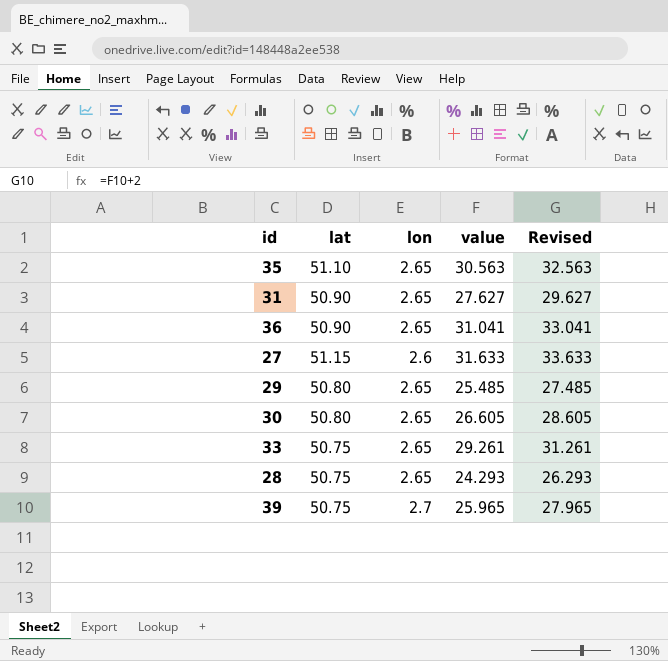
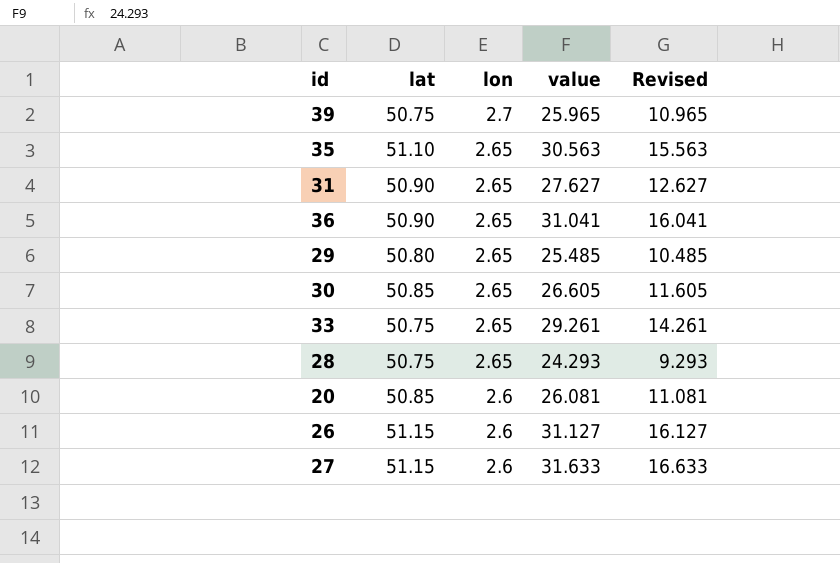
row order: none -> lon descending
column Revised | formula: [value] + 2 -> [value] - 15
30 | lat: 50.80 -> 50.85
row 20: none -> 50.85 | 2.6 | 26.081 | 11.081
row 26: none -> 51.15 | 2.6 | 31.127 | 16.127

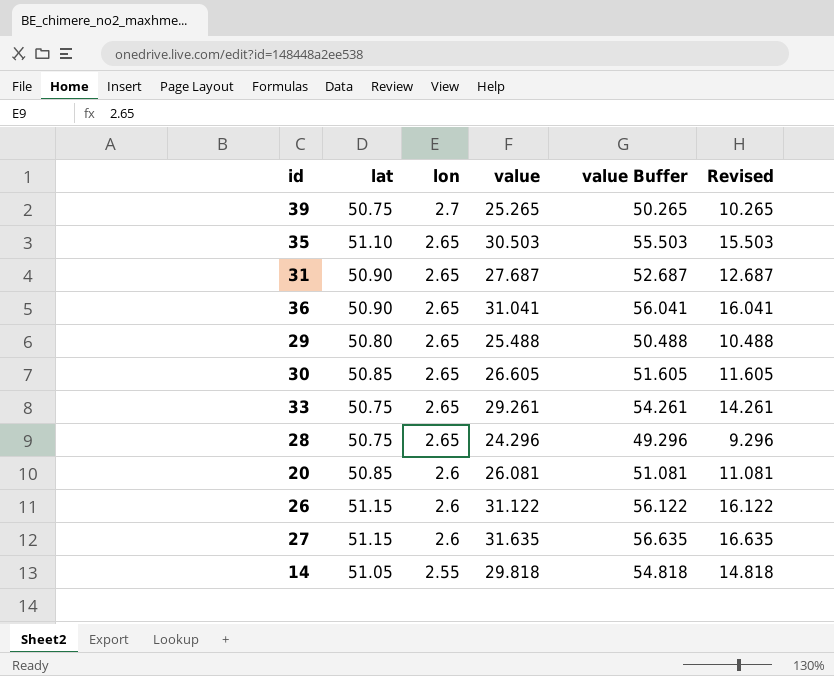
column value Buffer | formula: none -> [value] + 25
39 | value: 25.965 -> 25.265
39 | Revised: 10.965 -> 10.265
35 | value: 30.563 -> 30.503
35 | Revised: 15.563 -> 15.503
31 | value: 27.627 -> 27.687
31 | Revised: 12.627 -> 12.687
29 | value: 25.485 -> 25.488
29 | Revised: 10.485 -> 10.488
28 | value: 24.293 -> 24.296
28 | Revised: 9.293 -> 9.296
26 | value: 31.127 -> 31.122
26 | Revised: 16.127 -> 16.122
27 | value: 31.633 -> 31.635
27 | Revised: 16.633 -> 16.635
row 14: none -> 51.05 | 2.55 | 29.818 | 54.818 | 14.818

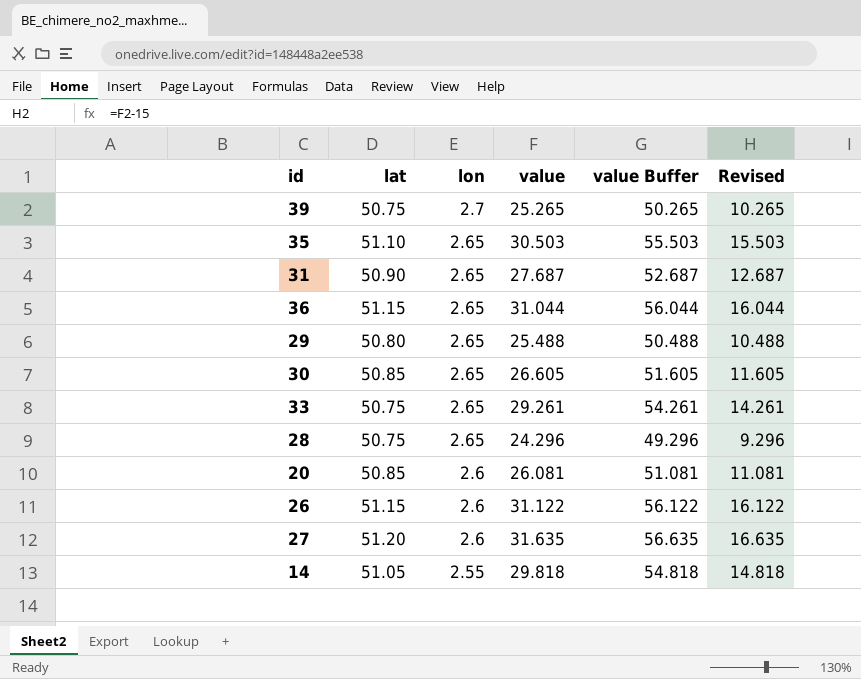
36 | lat: 50.90 -> 51.15
36 | value: 31.041 -> 31.044
36 | value Buffer: 56.041 -> 56.044
36 | Revised: 16.041 -> 16.044
27 | lat: 51.15 -> 51.20

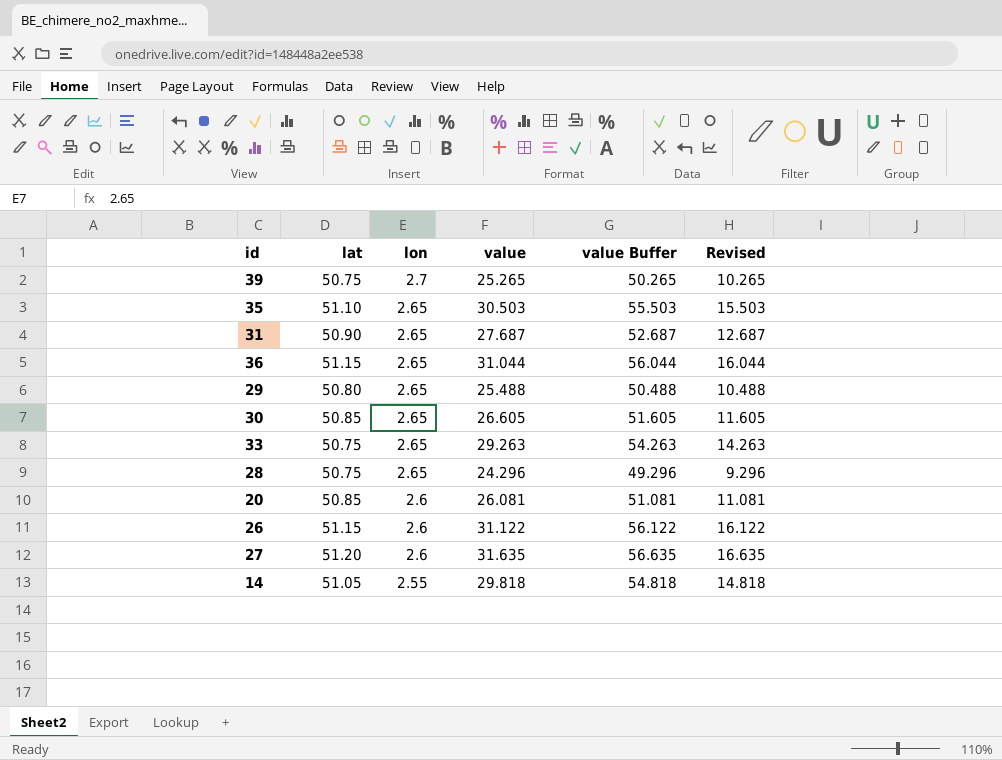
33 | value: 29.261 -> 29.263
33 | value Buffer: 54.261 -> 54.263
33 | Revised: 14.261 -> 14.263

